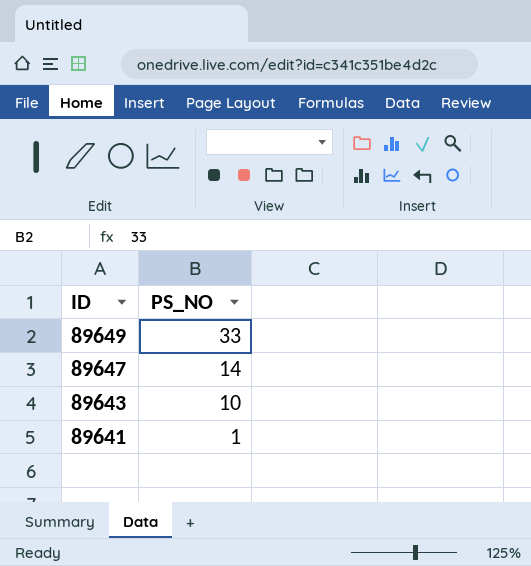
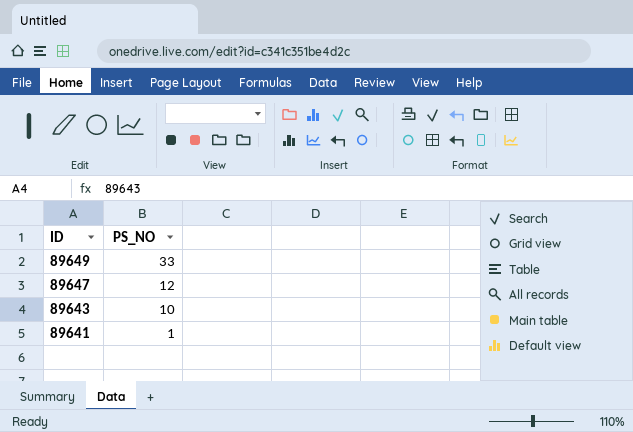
89647 | PS_NO: 14 -> 12

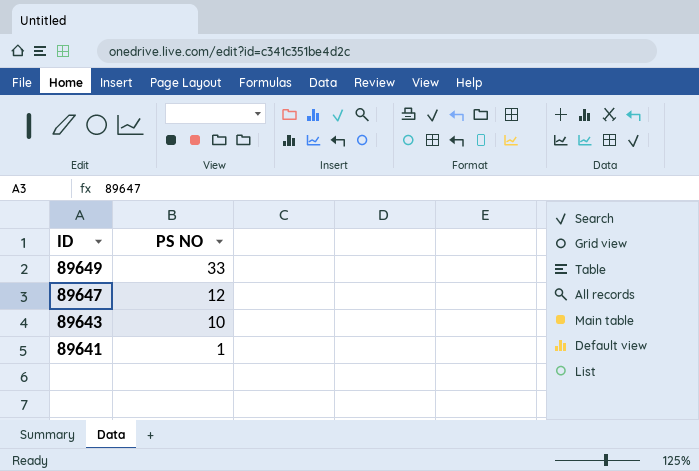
column name: PS_NO -> PS NO

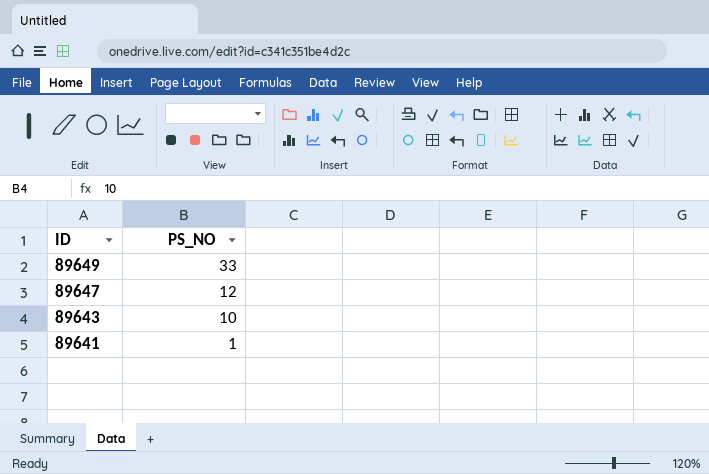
column name: PS NO -> PS_NO

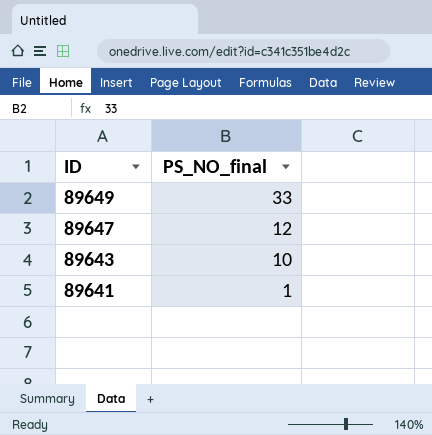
column name: PS_NO -> PS_NO_final

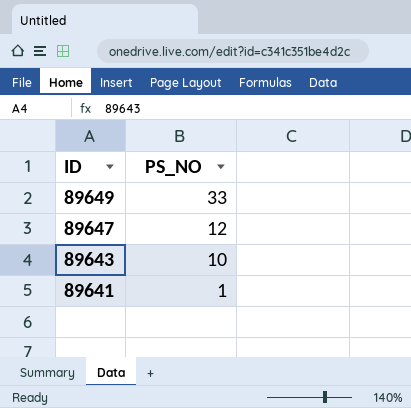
column name: PS_NO_final -> PS_NO

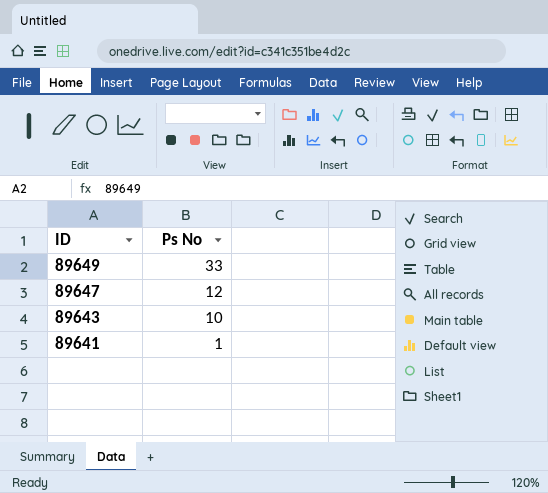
column name: PS_NO -> Ps No

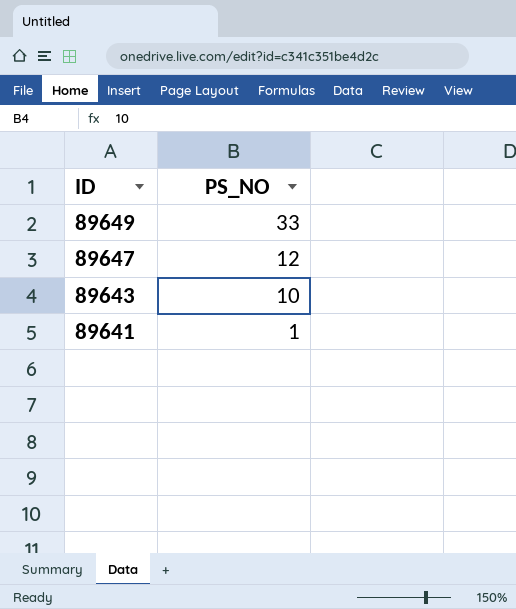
column name: Ps No -> PS_NO

